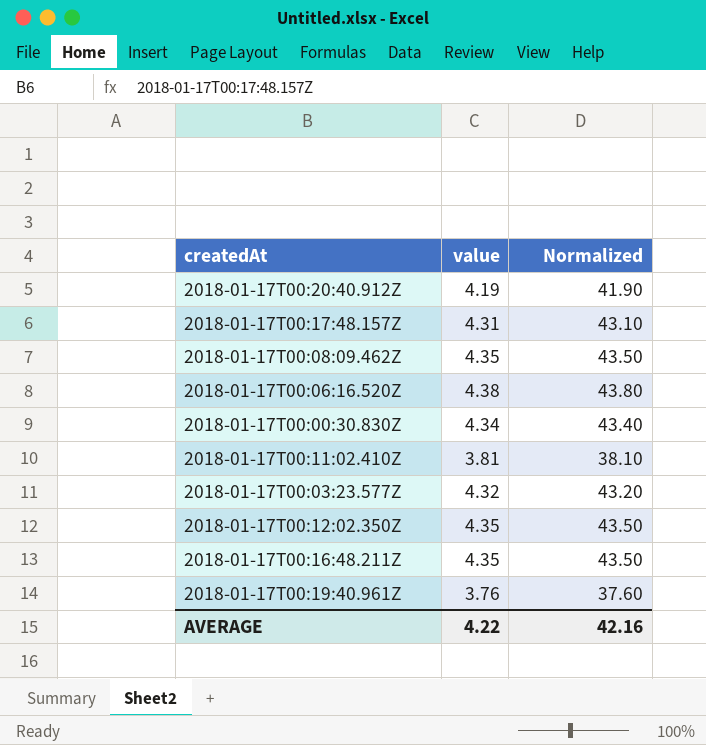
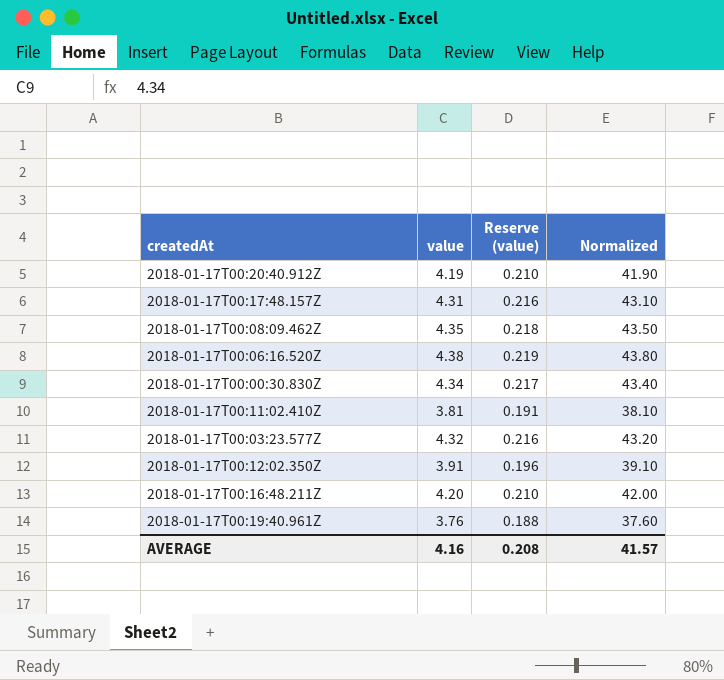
column Reserve (value) | formula: none -> [value] * 0.05
2018-01-17T00:12:02.350Z | value: 4.35 -> 3.91
2018-01-17T00:12:02.350Z | Normalized: 43.50 -> 39.10
2018-01-17T00:16:48.211Z | value: 4.35 -> 4.20
2018-01-17T00:16:48.211Z | Normalized: 43.50 -> 42.00
AVERAGE | value: 4.22 -> 4.16
AVERAGE | Normalized: 42.16 -> 41.57

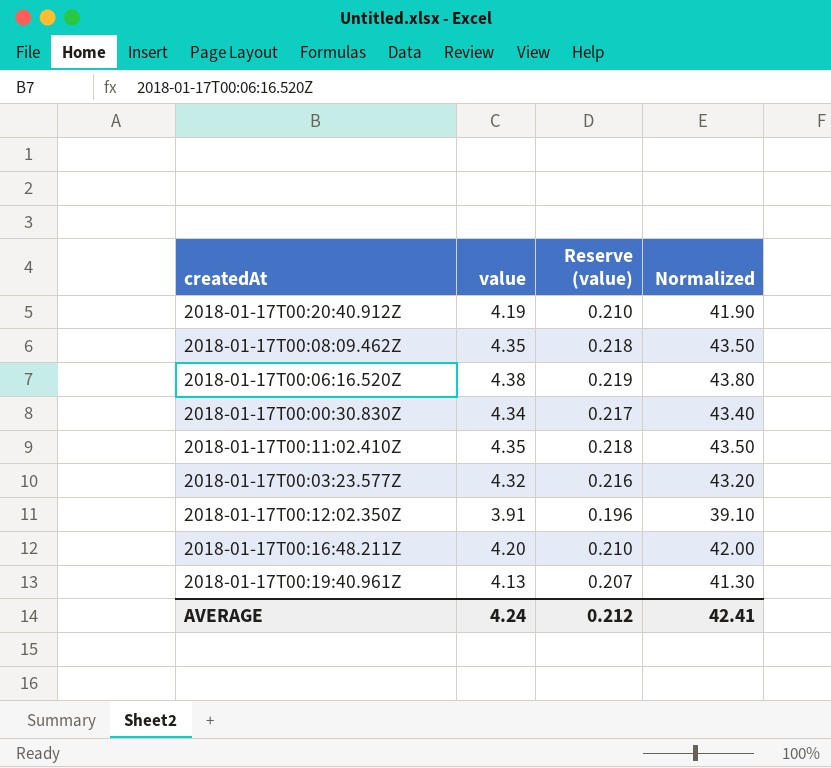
row 2018-01-17T00:17:48.157Z: 4.31 | 0.216 | 43.10 -> none
2018-01-17T00:11:02.410Z | value: 3.81 -> 4.35
2018-01-17T00:11:02.410Z | Reserve (value): 0.191 -> 0.218
2018-01-17T00:11:02.410Z | Normalized: 38.10 -> 43.50
2018-01-17T00:19:40.961Z | value: 3.76 -> 4.13
2018-01-17T00:19:40.961Z | Reserve (value): 0.188 -> 0.207
2018-01-17T00:19:40.961Z | Normalized: 37.60 -> 41.30
AVERAGE | value: 4.16 -> 4.24
AVERAGE | Reserve (value): 0.208 -> 0.212
AVERAGE | Normalized: 41.57 -> 42.41

